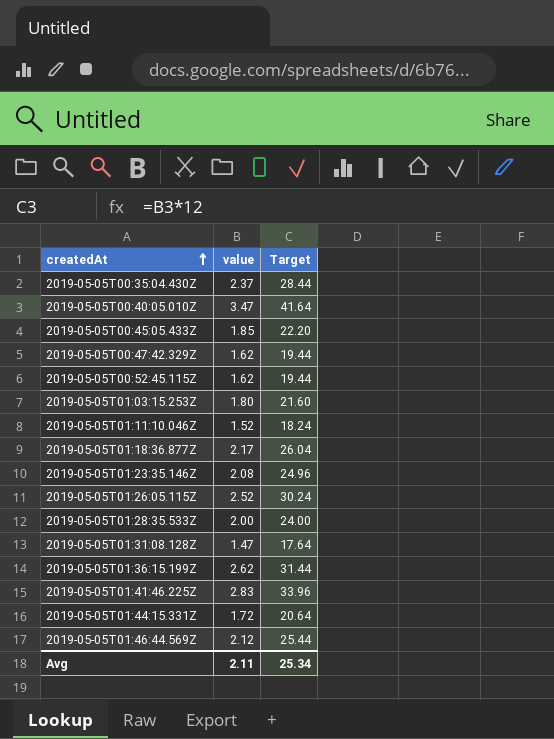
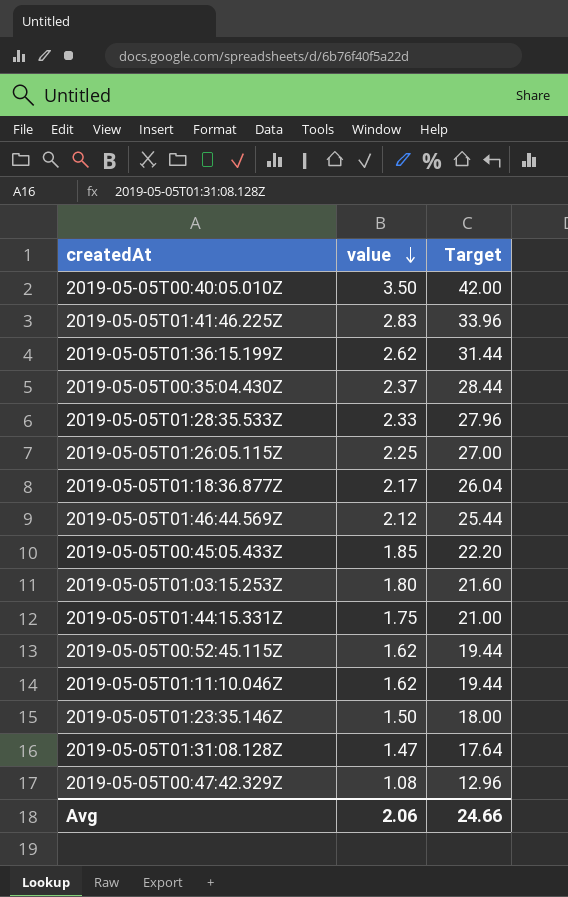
row order: createdAt ascending -> value descending
2019-05-05T00:40:05.010Z | value: 3.47 -> 3.50
2019-05-05T00:40:05.010Z | Target: 41.64 -> 42.00
2019-05-05T01:28:35.533Z | value: 2.00 -> 2.33
2019-05-05T01:28:35.533Z | Target: 24.00 -> 27.96
2019-05-05T01:26:05.115Z | value: 2.52 -> 2.25
2019-05-05T01:26:05.115Z | Target: 30.24 -> 27.00
2019-05-05T01:44:15.331Z | value: 1.72 -> 1.75
2019-05-05T01:44:15.331Z | Target: 20.64 -> 21.00
2019-05-05T01:11:10.046Z | value: 1.52 -> 1.62
2019-05-05T01:11:10.046Z | Target: 18.24 -> 19.44
2019-05-05T01:23:35.146Z | value: 2.08 -> 1.50
2019-05-05T01:23:35.146Z | Target: 24.96 -> 18.00
2019-05-05T00:47:42.329Z | value: 1.62 -> 1.08
2019-05-05T00:47:42.329Z | Target: 19.44 -> 12.96
Avg | value: 2.11 -> 2.06
Avg | Target: 25.34 -> 24.66

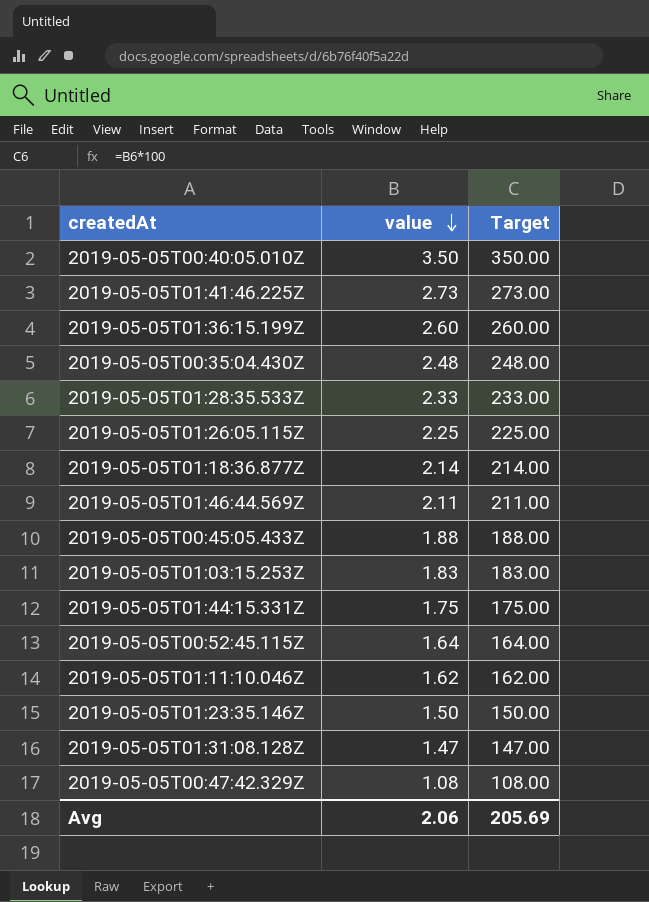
column Target | formula: [value] * 12 -> [value] * 100
2019-05-05T01:41:46.225Z | value: 2.83 -> 2.73
2019-05-05T01:36:15.199Z | value: 2.62 -> 2.60
2019-05-05T00:35:04.430Z | value: 2.37 -> 2.48
2019-05-05T01:18:36.877Z | value: 2.17 -> 2.14
2019-05-05T01:46:44.569Z | value: 2.12 -> 2.11
2019-05-05T00:45:05.433Z | value: 1.85 -> 1.88
2019-05-05T01:03:15.253Z | value: 1.80 -> 1.83
2019-05-05T00:52:45.115Z | value: 1.62 -> 1.64
Avg | Target: 24.66 -> 205.69

